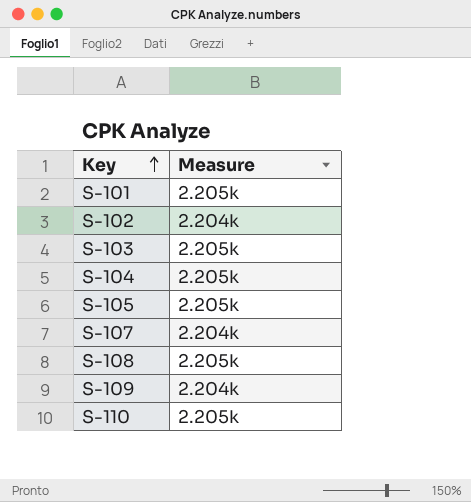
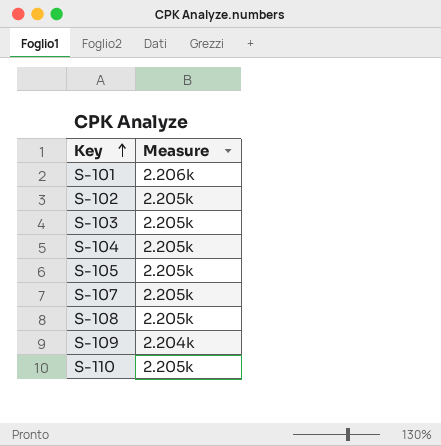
S-101 | Measure: 2.205k -> 2.206k
S-102 | Measure: 2.204k -> 2.205k
S-107 | Measure: 2.204k -> 2.205k

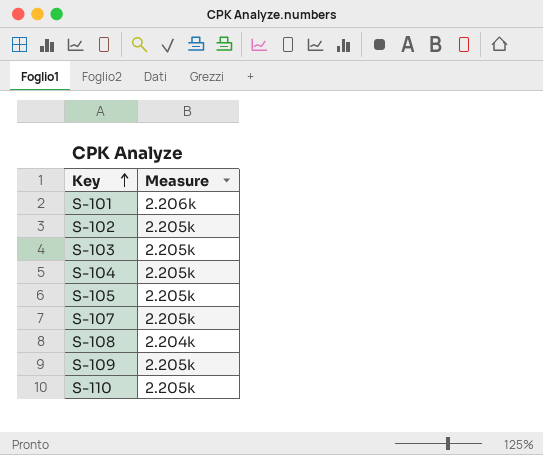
S-108 | Measure: 2.205k -> 2.204k
S-109 | Measure: 2.204k -> 2.205k

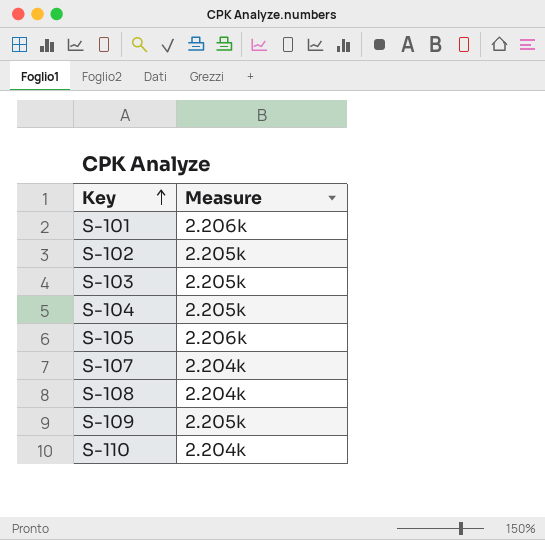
S-105 | Measure: 2.205k -> 2.206k
S-107 | Measure: 2.205k -> 2.204k
S-110 | Measure: 2.205k -> 2.204k

